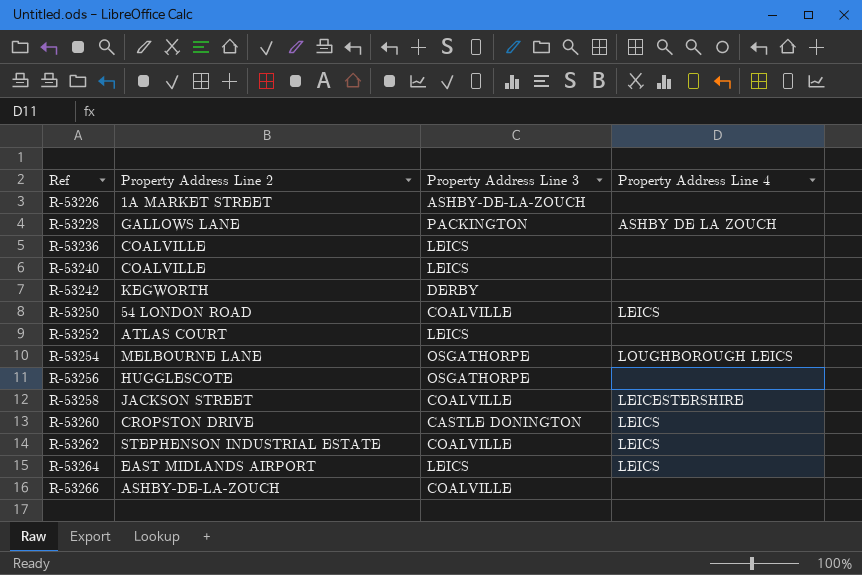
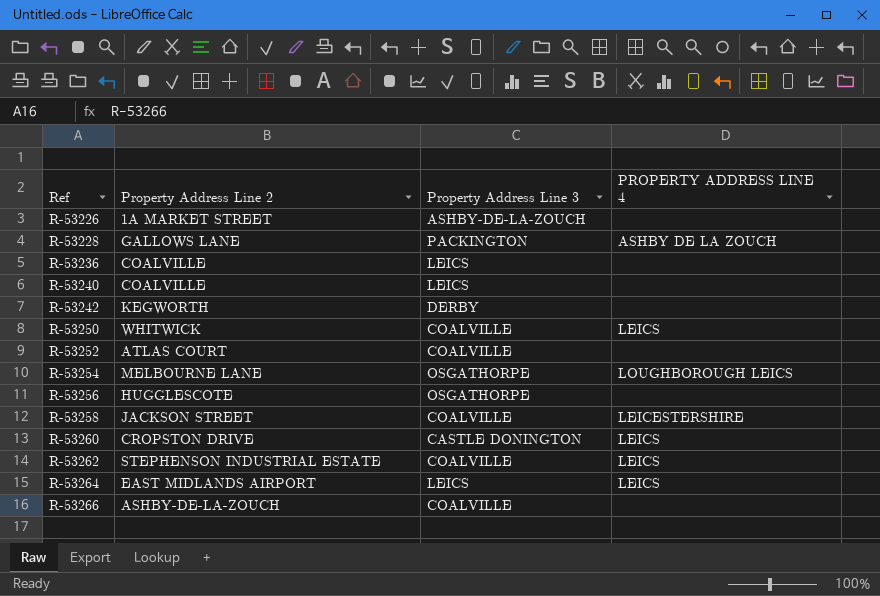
column name: Property Address Line 4 -> PROPERTY ADDRESS LINE 4
R-53250 | Property Address Line 2: 54 LONDON ROAD -> WHITWICK
R-53252 | Property Address Line 3: LEICS -> COALVILLE

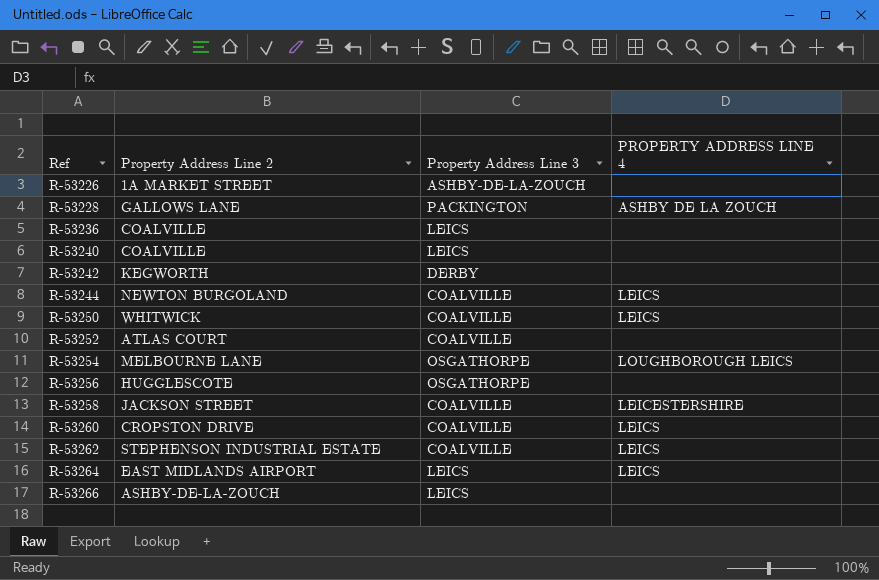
row R-53244: none -> NEWTON BURGOLAND | COALVILLE | LEICS
R-53260 | Property Address Line 3: CASTLE DONINGTON -> COALVILLE
R-53266 | Property Address Line 3: COALVILLE -> LEICS

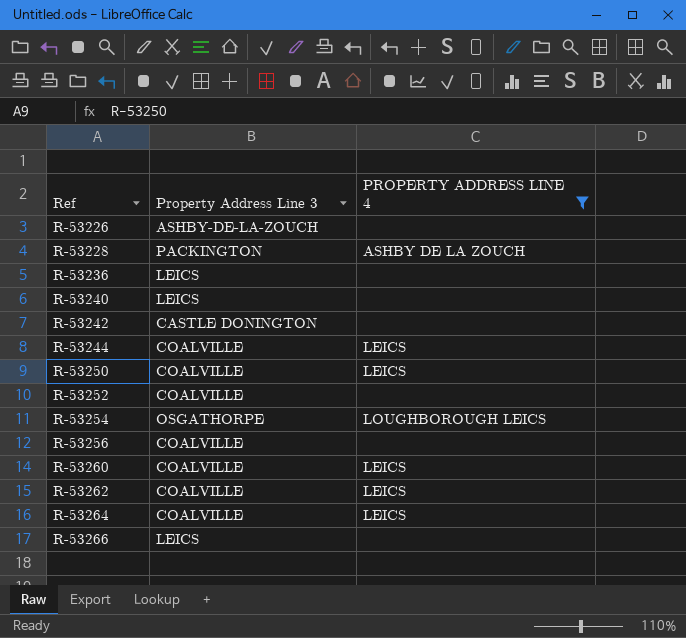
filter: none -> PROPERTY ADDRESS LINE 4 != LEICESTERSHIRE
column Property Address Line 2 | position: 2 -> none
R-53242 | Property Address Line 3: DERBY -> CASTLE DONINGTON
R-53256 | Property Address Line 3: OSGATHORPE -> COALVILLE
R-53264 | Property Address Line 3: LEICS -> COALVILLE

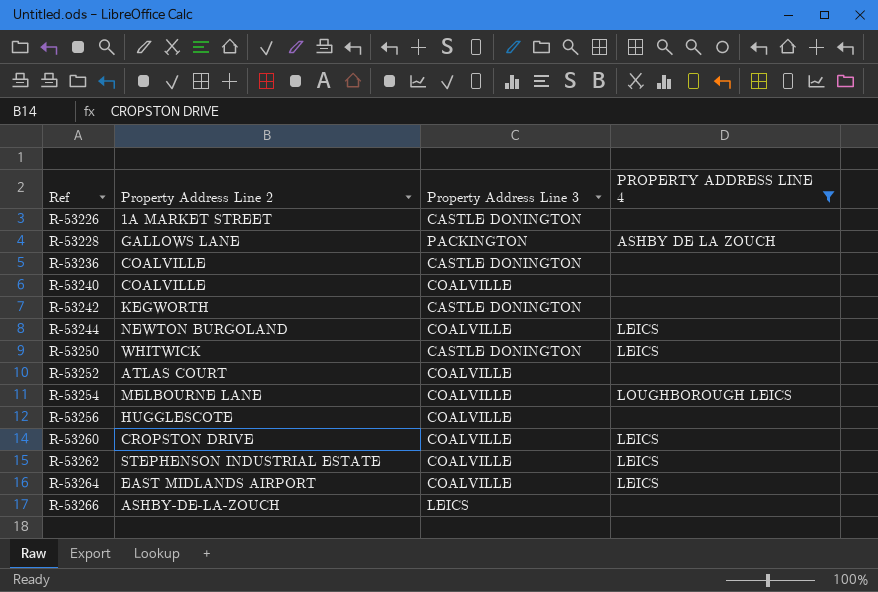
column Property Address Line 2 | position: none -> 2
R-53226 | Property Address Line 3: ASHBY-DE-LA-ZOUCH -> CASTLE DONINGTON
R-53236 | Property Address Line 3: LEICS -> CASTLE DONINGTON
R-53240 | Property Address Line 3: LEICS -> COALVILLE
R-53250 | Property Address Line 3: COALVILLE -> CASTLE DONINGTON
R-53254 | Property Address Line 3: OSGATHORPE -> COALVILLE

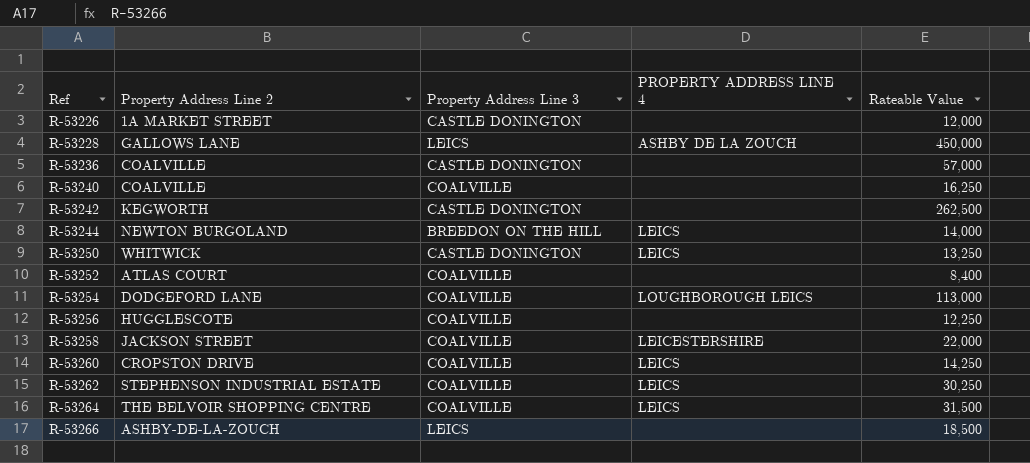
filter: PROPERTY ADDRESS LINE 4 != LEICESTERSHIRE -> none
column Rateable Value | position: none -> 5
R-53228 | Property Address Line 3: PACKINGTON -> LEICS
R-53244 | Property Address Line 3: COALVILLE -> BREEDON ON THE HILL
R-53254 | Property Address Line 2: MELBOURNE LANE -> DODGEFORD LANE
R-53264 | Property Address Line 2: EAST MIDLANDS AIRPORT -> THE BELVOIR SHOPPING CENTRE

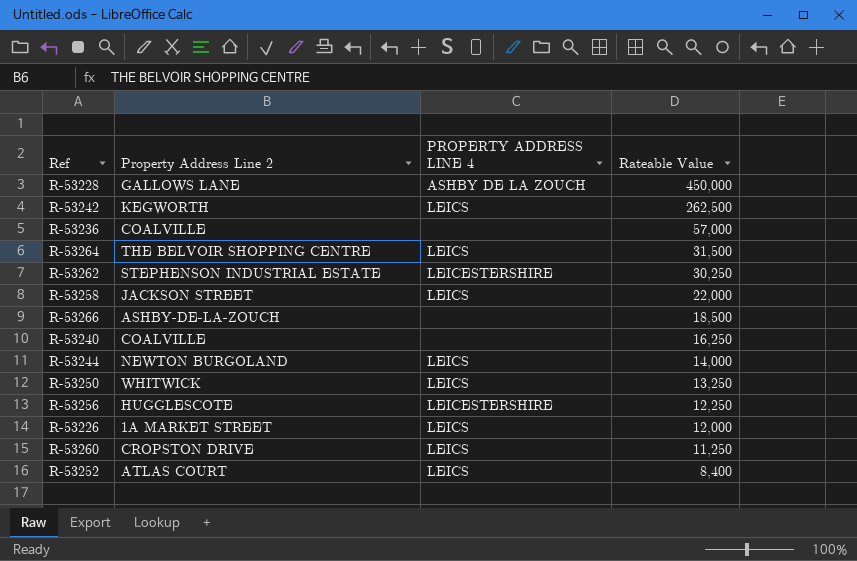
row order: Ref ascending -> Rateable Value descending
column Property Address Line 3 | position: 3 -> none
row R-53254: DODGEFORD LANE | COALVILLE | LOUGHBOROUGH LEICS | 113,000 -> none
R-53242 | PROPERTY ADDRESS LINE 4: none -> LEICS
R-53262 | PROPERTY ADDRESS LINE 4: LEICS -> LEICESTERSHIRE
R-53258 | PROPERTY ADDRESS LINE 4: LEICESTERSHIRE -> LEICS
R-53256 | PROPERTY ADDRESS LINE 4: none -> LEICESTERSHIRE
R-53226 | PROPERTY ADDRESS LINE 4: none -> LEICS
R-53260 | Rateable Value: 14,250 -> 11,250
R-53252 | PROPERTY ADDRESS LINE 4: none -> LEICS

